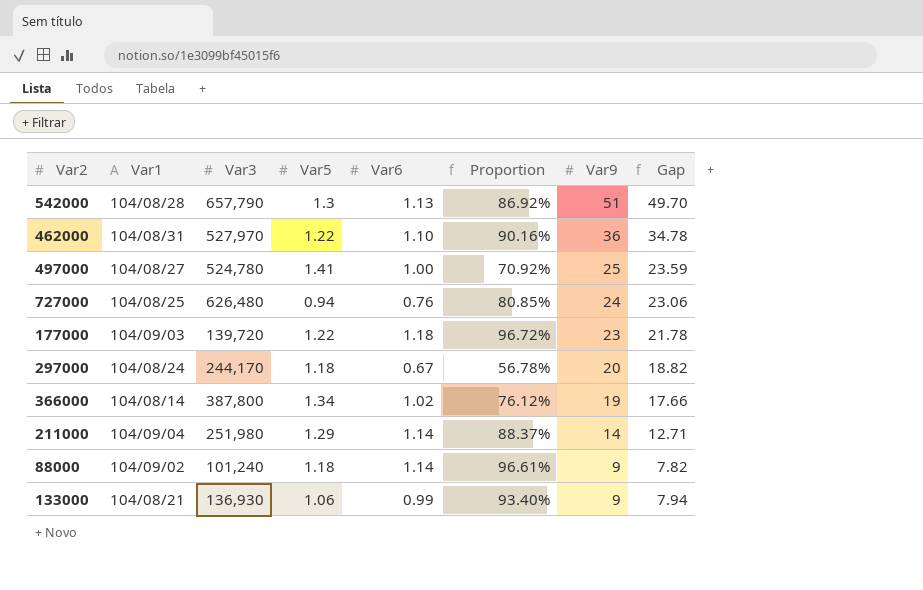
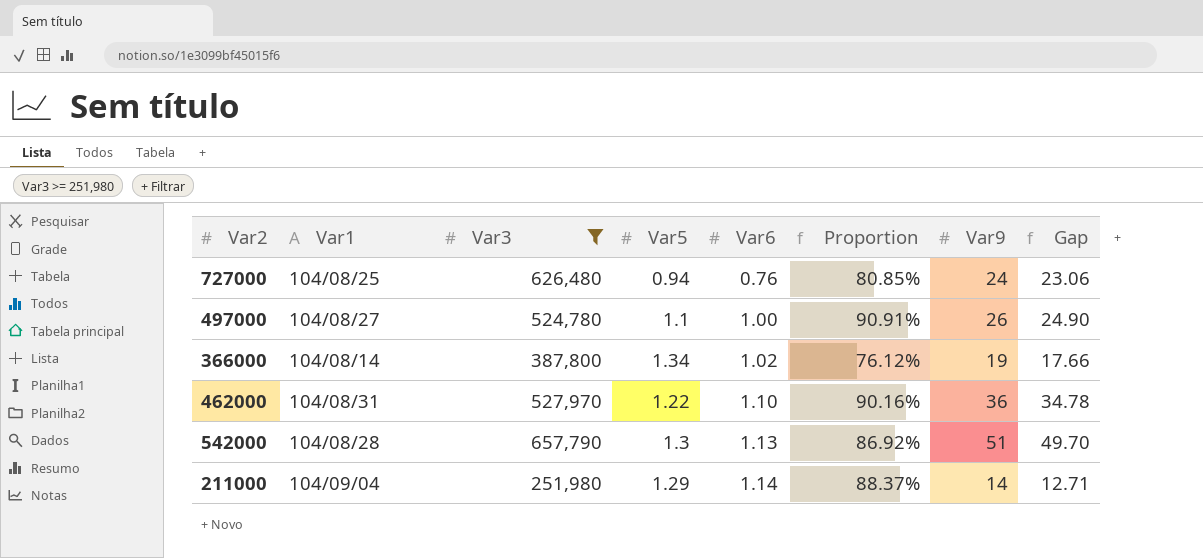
filter: none -> Var3 >= 251,980
row order: Var9 descending -> Var6 ascending
497000 | Var5: 1.41 -> 1.1
497000 | Proportion: 70.92% -> 90.91%
497000 | Var9: 25 -> 26
497000 | Gap: 23.59 -> 24.90

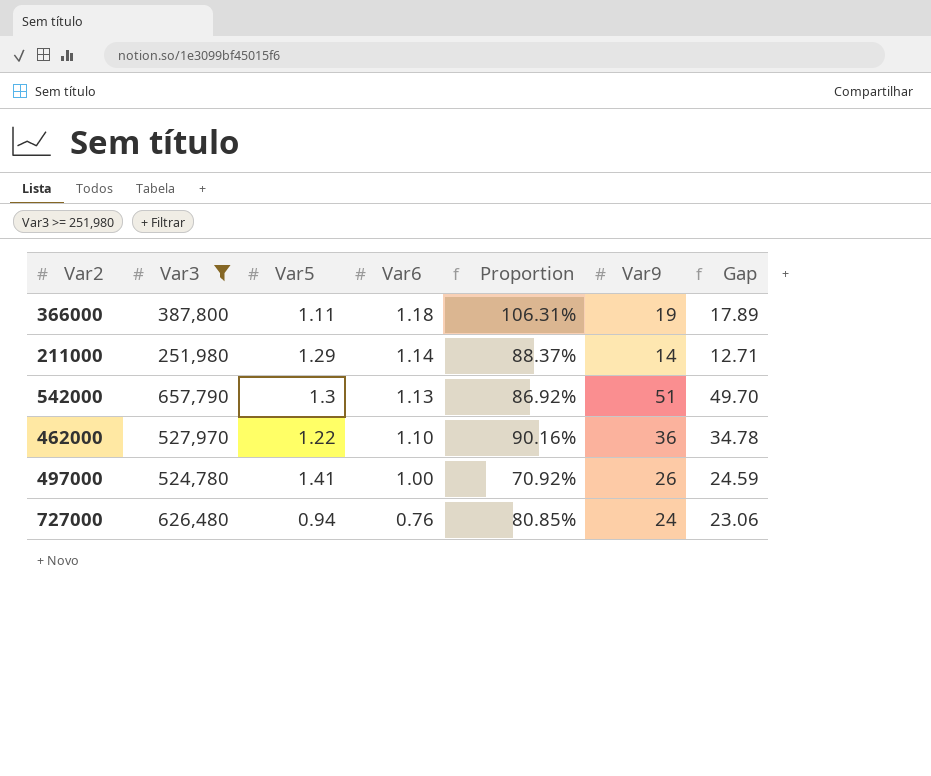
row order: Var6 ascending -> Var6 descending
column Var1 | position: 2 -> none
366000 | Var5: 1.34 -> 1.11
366000 | Var6: 1.02 -> 1.18
366000 | Proportion: 76.12% -> 106.31%
366000 | Gap: 17.66 -> 17.89
497000 | Var5: 1.1 -> 1.41
497000 | Proportion: 90.91% -> 70.92%
497000 | Gap: 24.90 -> 24.59

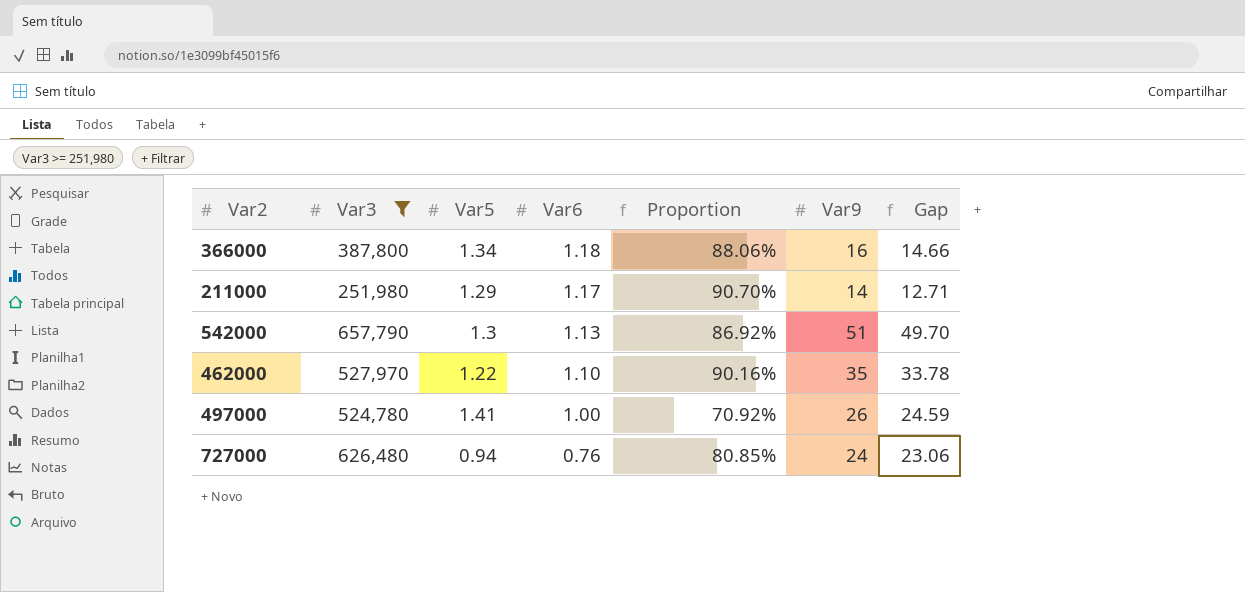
366000 | Var5: 1.11 -> 1.34
366000 | Proportion: 106.31% -> 88.06%
366000 | Var9: 19 -> 16
366000 | Gap: 17.89 -> 14.66
211000 | Var6: 1.14 -> 1.17
211000 | Proportion: 88.37% -> 90.70%
462000 | Var9: 36 -> 35
462000 | Gap: 34.78 -> 33.78

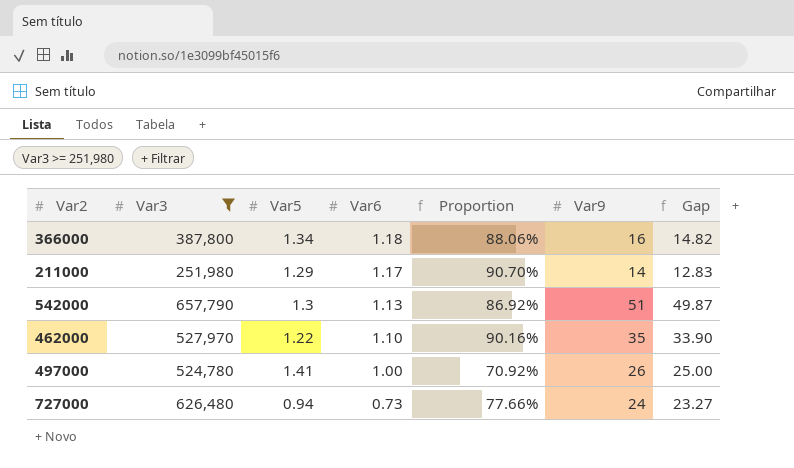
column Gap | formula: [Var9] - [Var5] -> [Var9] - [Var6]
727000 | Var6: 0.76 -> 0.73
727000 | Proportion: 80.85% -> 77.66%

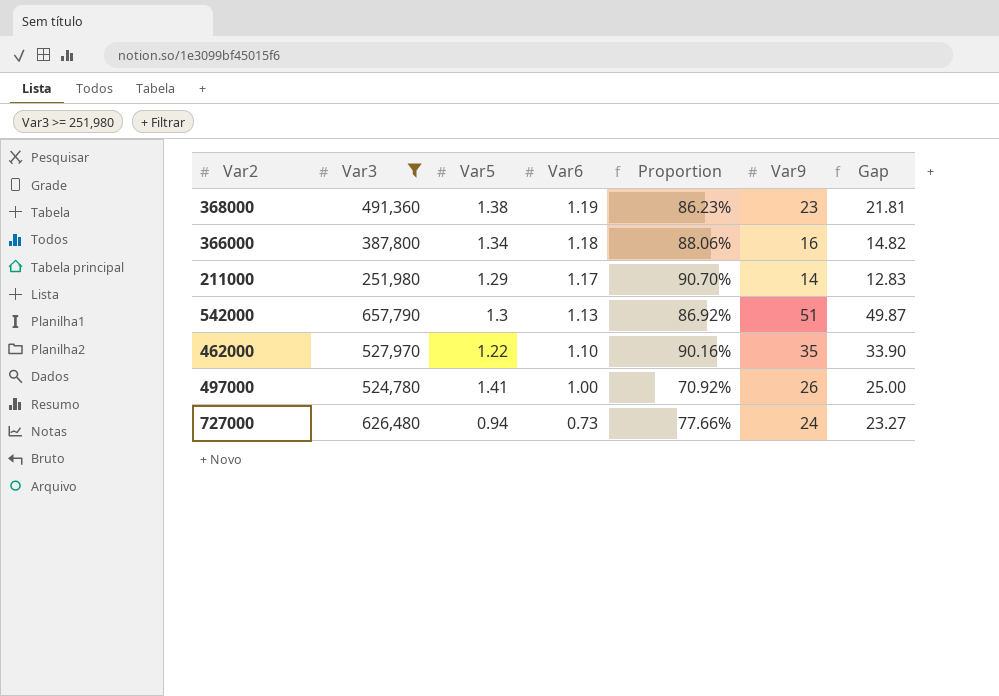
row 368000: none -> 491,360 | 1.38 | 1.19 | 86.23% | 23 | 21.81

